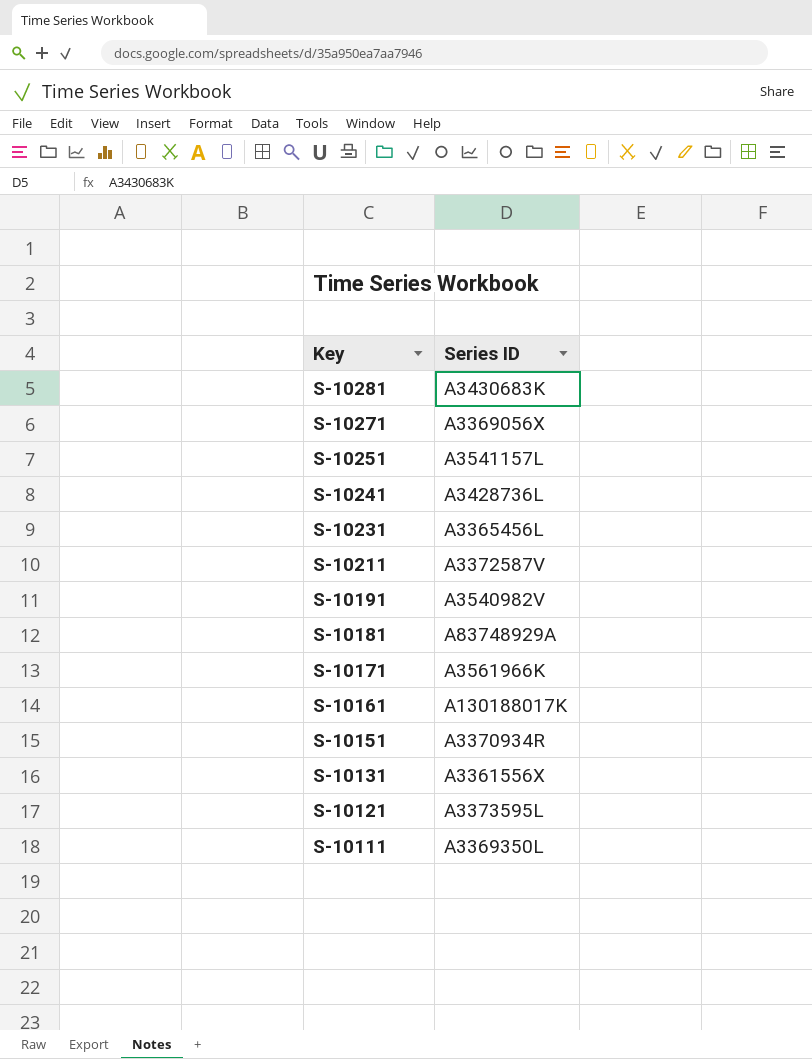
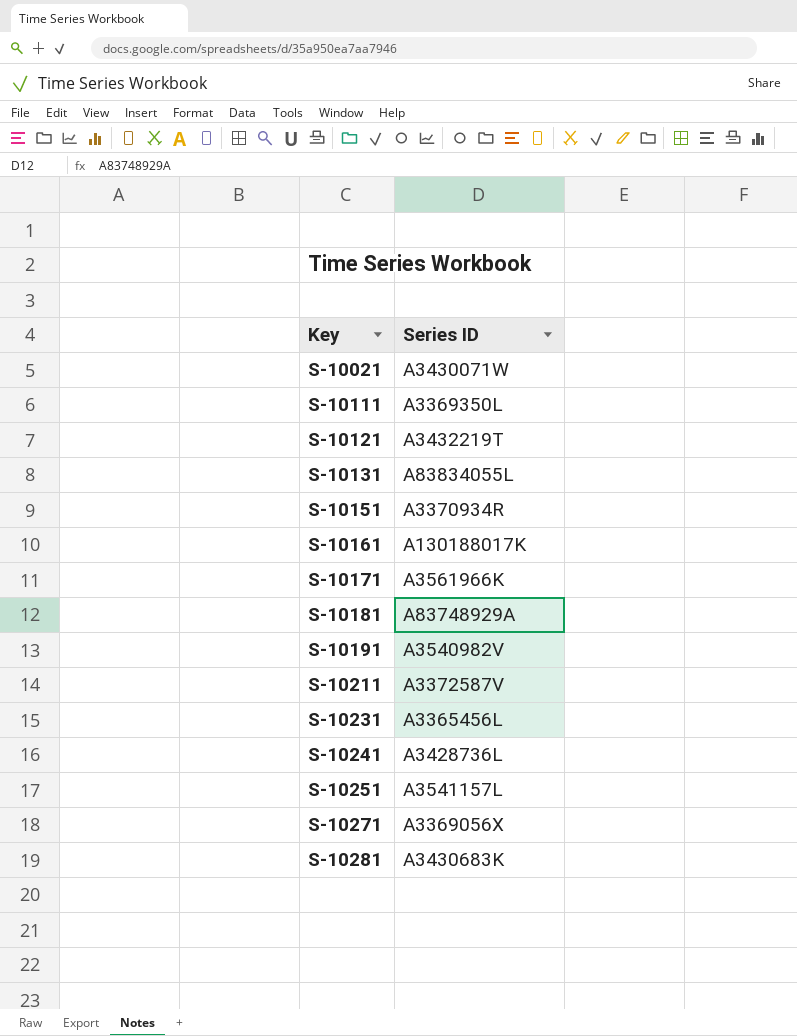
row order: Key descending -> Key ascending
row S-10021: none -> A3430071W
S-10121 | Series ID: A3373595L -> A3432219T
S-10131 | Series ID: A3361556X -> A83834055L

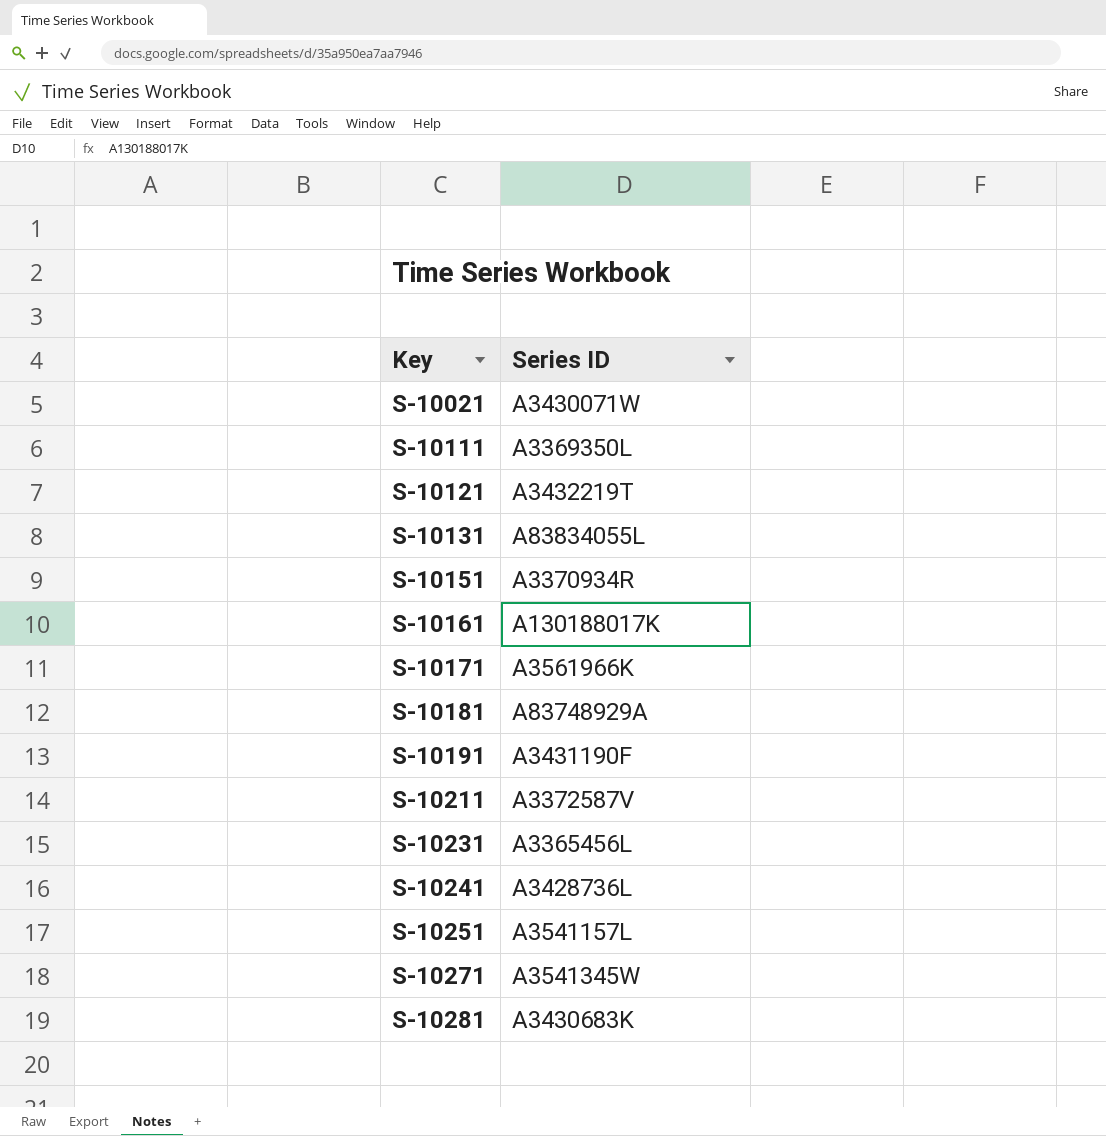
S-10191 | Series ID: A3540982V -> A3431190F
S-10271 | Series ID: A3369056X -> A3541345W

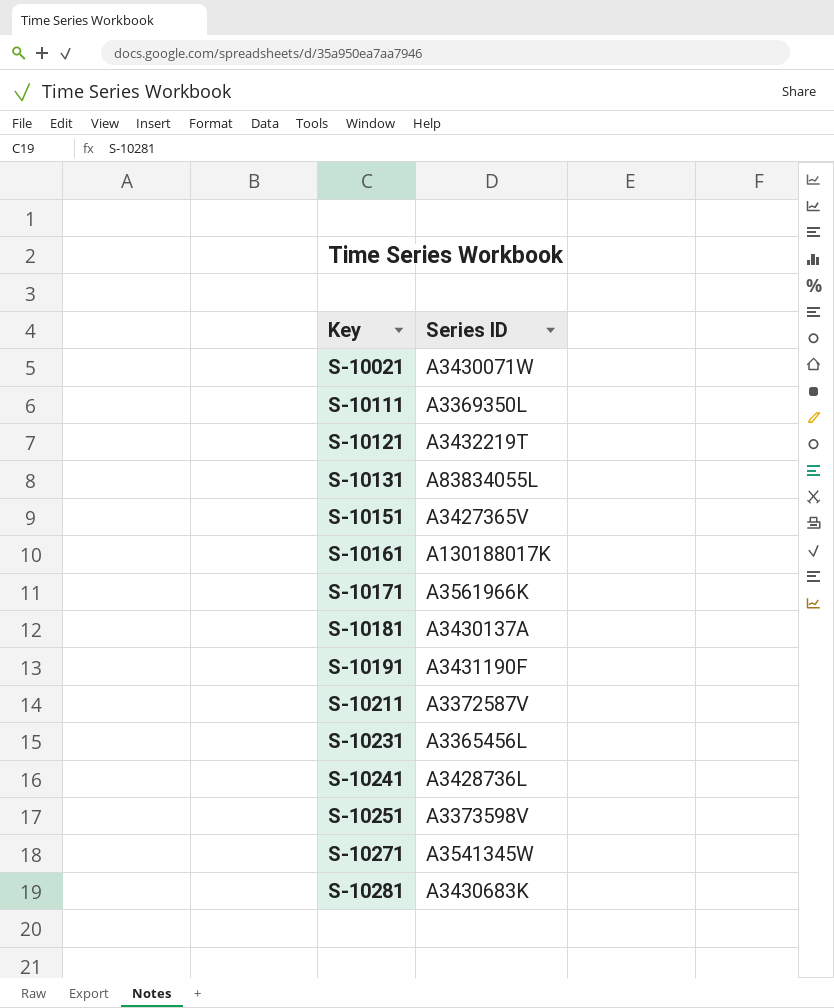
S-10151 | Series ID: A3370934R -> A3427365V
S-10181 | Series ID: A83748929A -> A3430137A
S-10251 | Series ID: A3541157L -> A3373598V

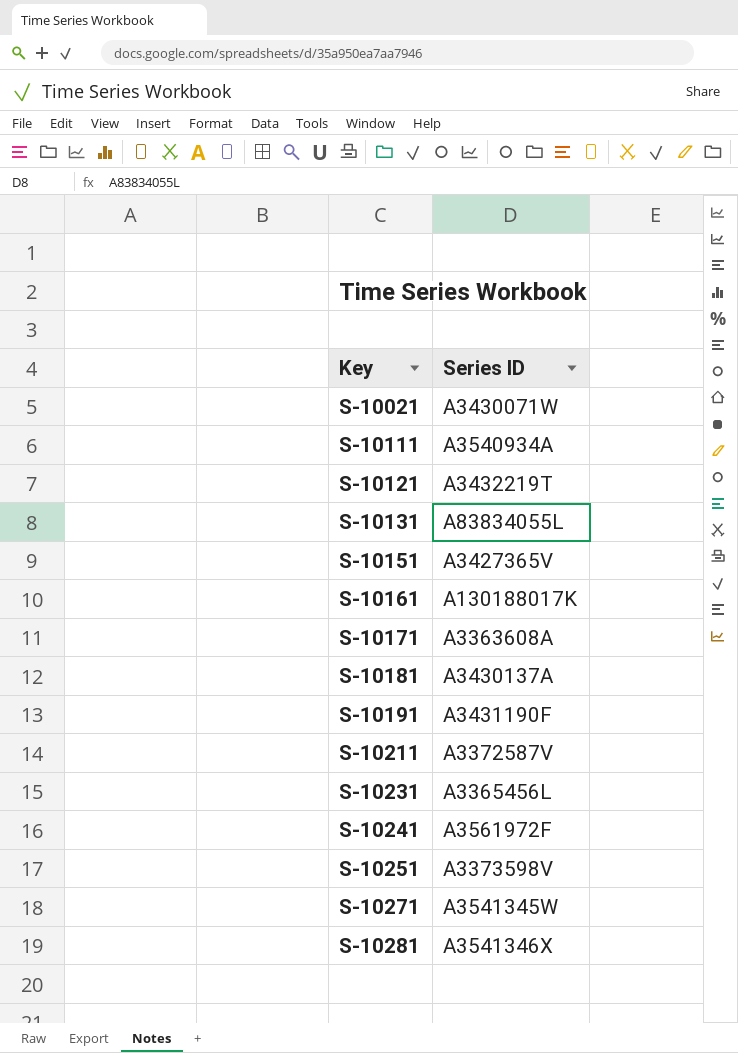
S-10111 | Series ID: A3369350L -> A3540934A
S-10171 | Series ID: A3561966K -> A3363608A
S-10241 | Series ID: A3428736L -> A3561972F
S-10281 | Series ID: A3430683K -> A3541346X

